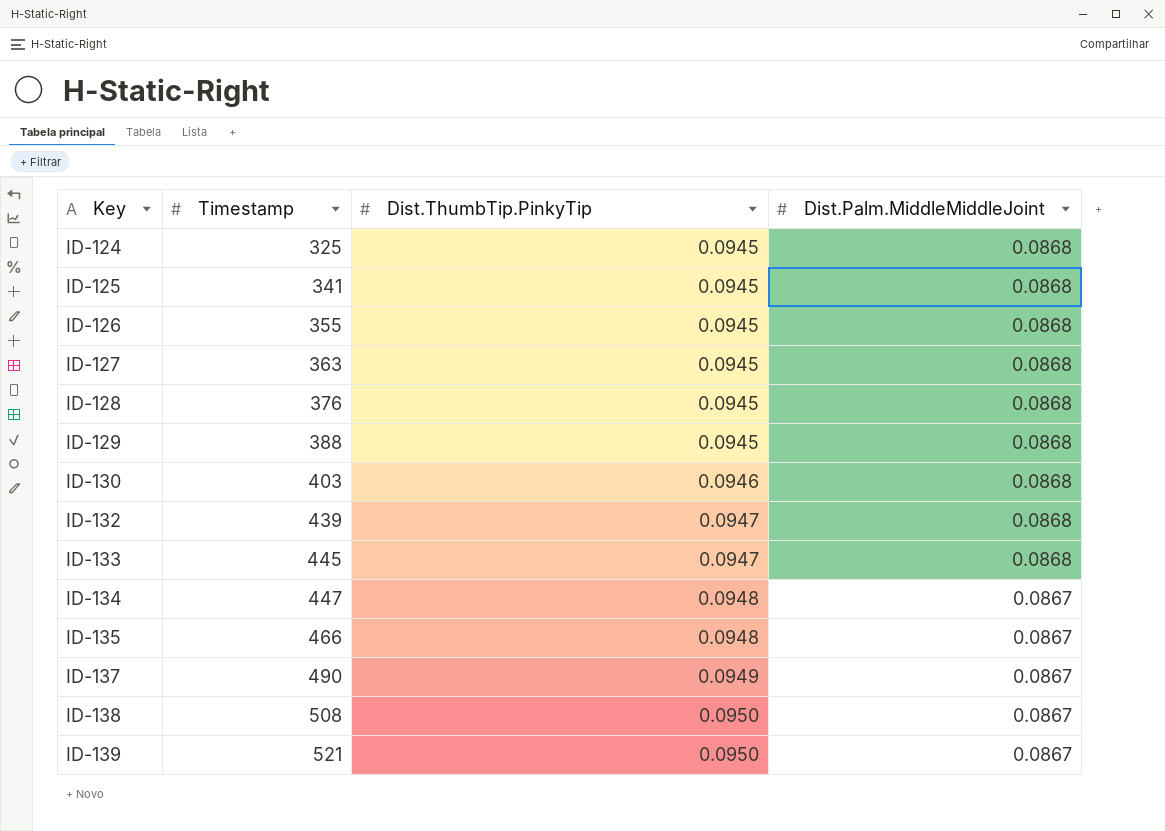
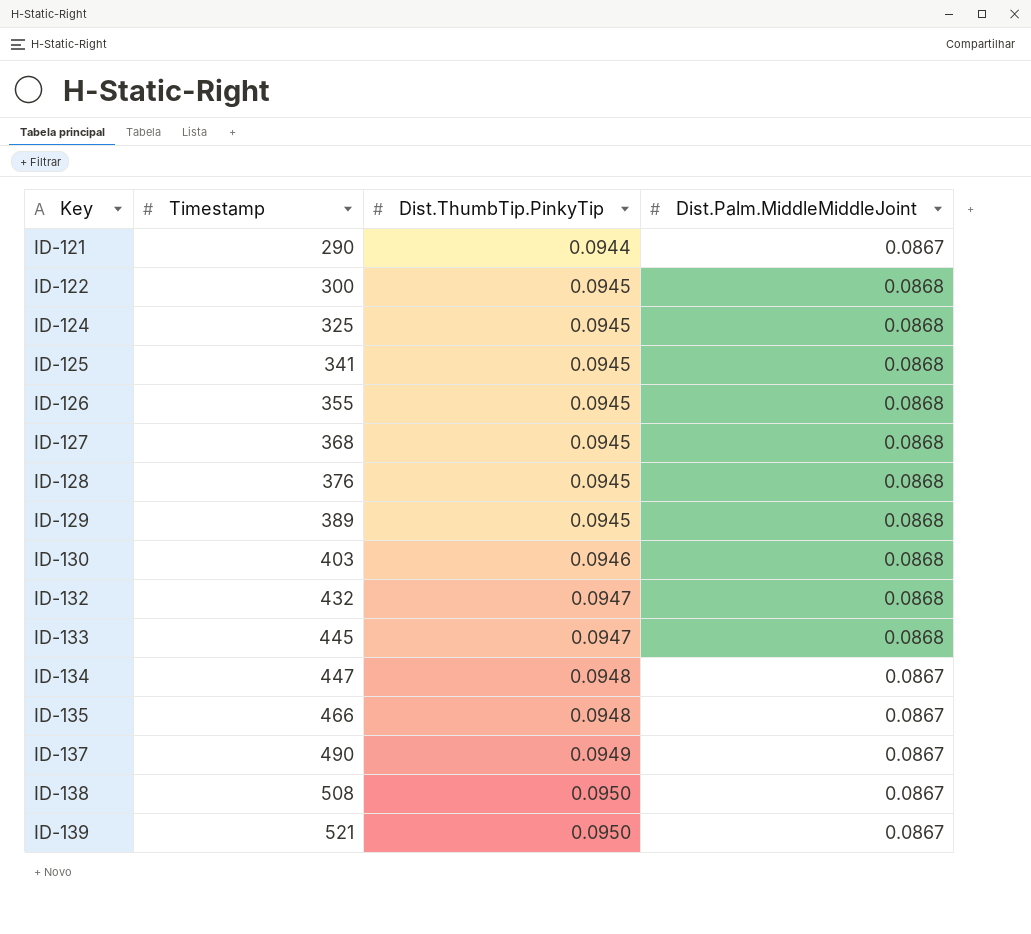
row ID-121: none -> 290 | 0.0944 | 0.0867
row ID-122: none -> 300 | 0.0945 | 0.0868
ID-127 | Timestamp: 363 -> 368
ID-129 | Timestamp: 388 -> 389
ID-132 | Timestamp: 439 -> 432

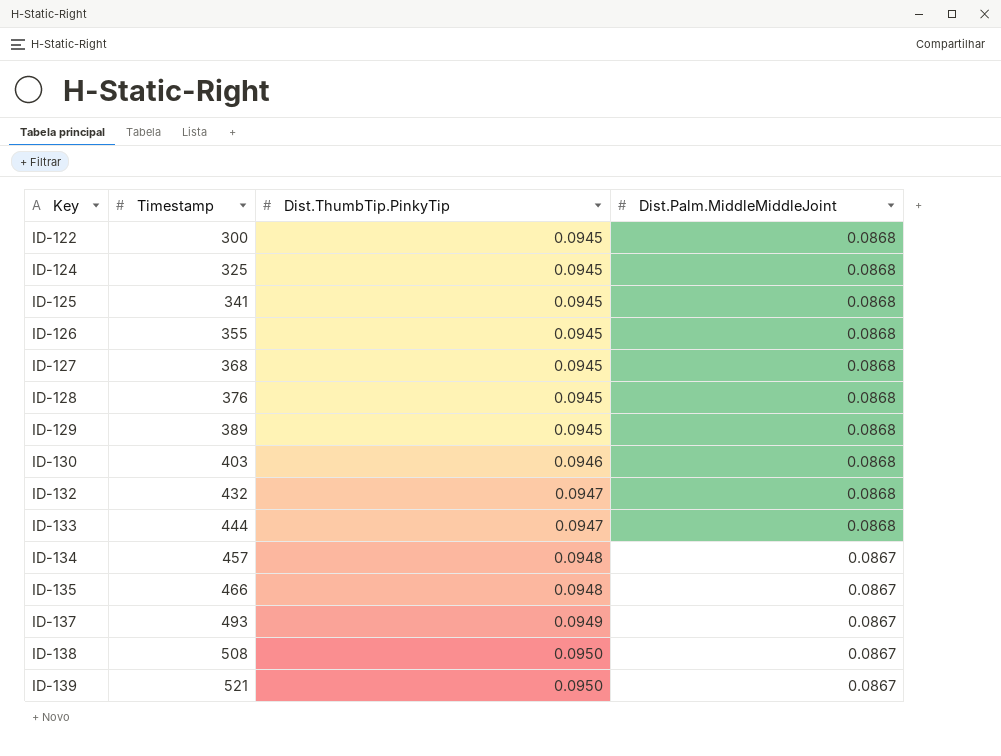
row ID-121: 290 | 0.0944 | 0.0867 -> none
ID-133 | Timestamp: 445 -> 444
ID-134 | Timestamp: 447 -> 457
ID-137 | Timestamp: 490 -> 493

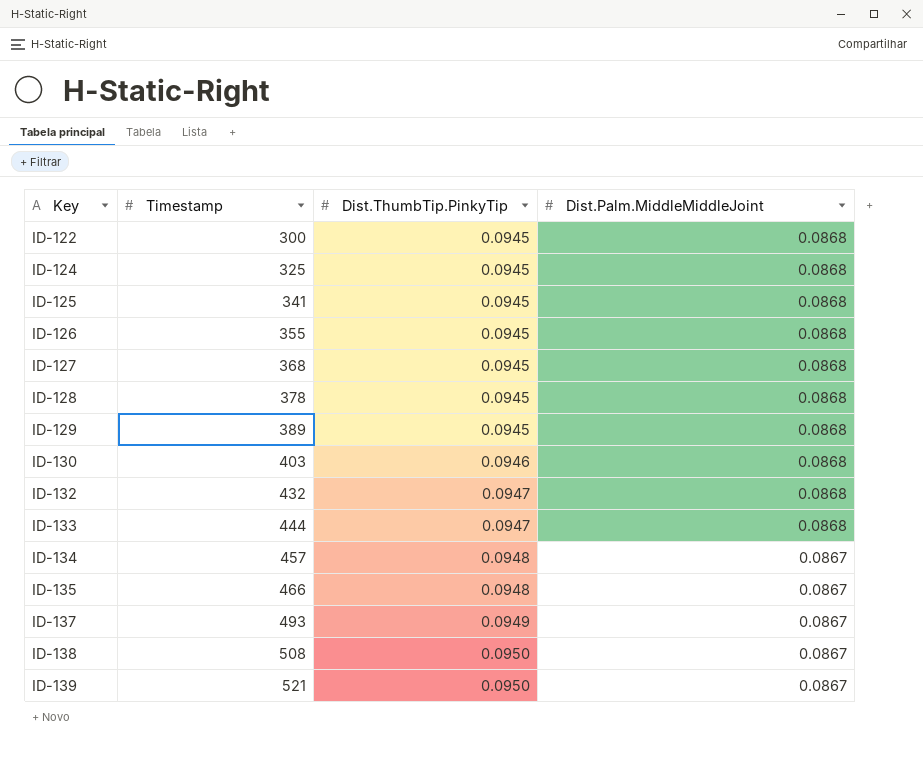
ID-128 | Timestamp: 376 -> 378

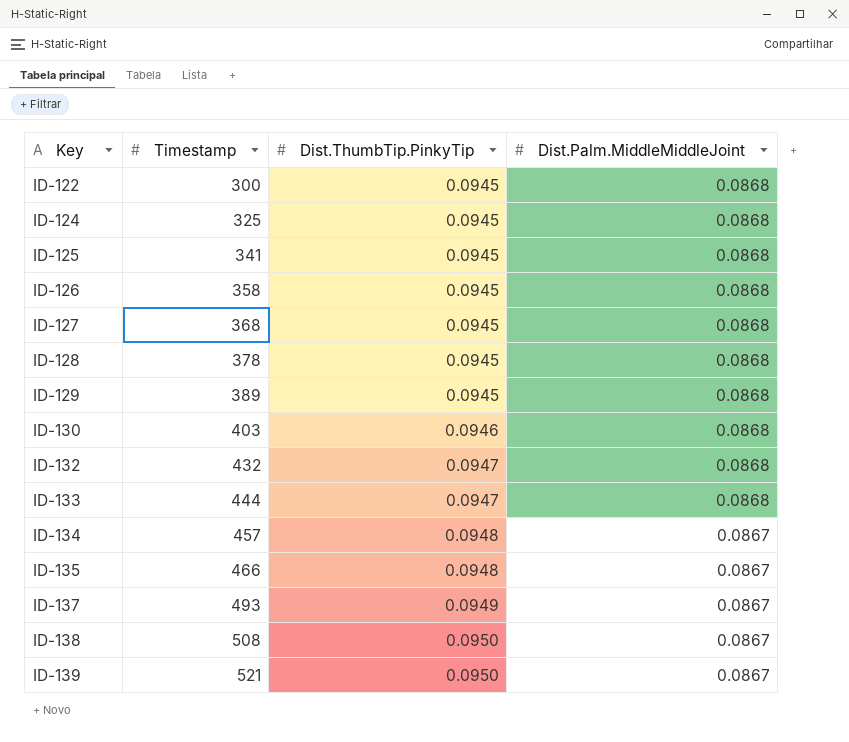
ID-126 | Timestamp: 355 -> 358

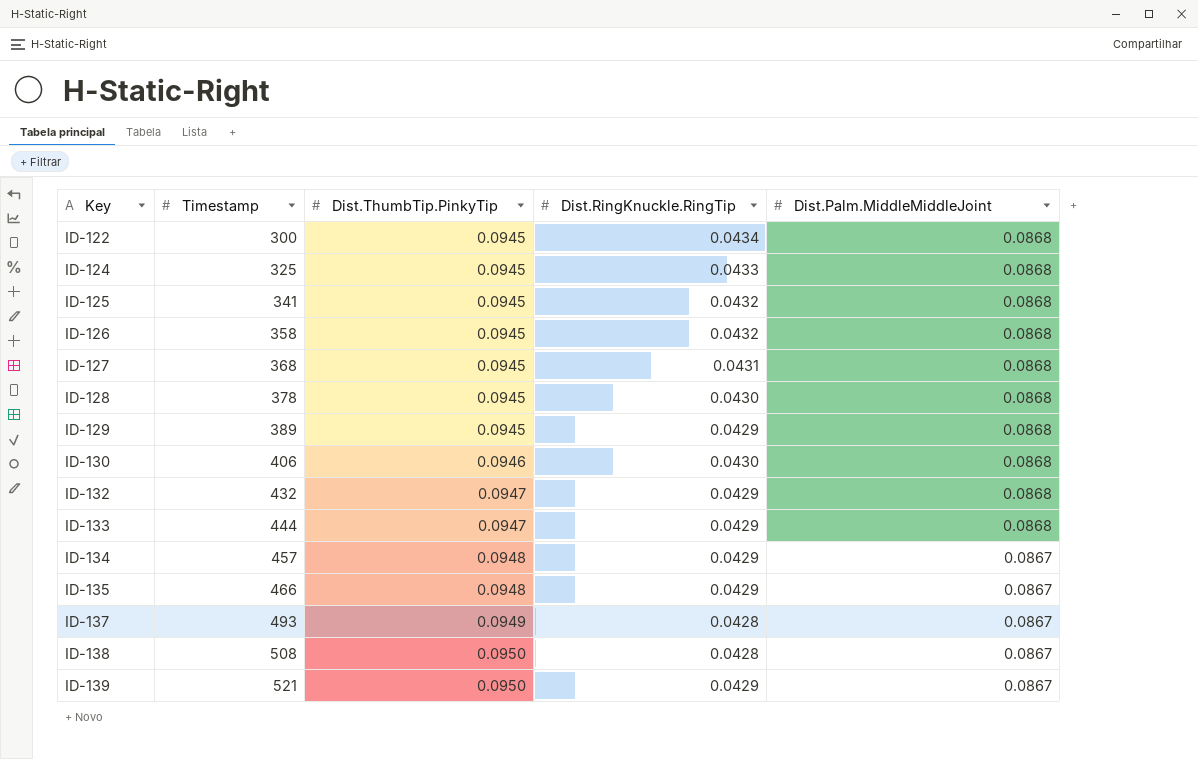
column Dist.RingKnuckle.RingTip | position: none -> 4
ID-130 | Timestamp: 403 -> 406

